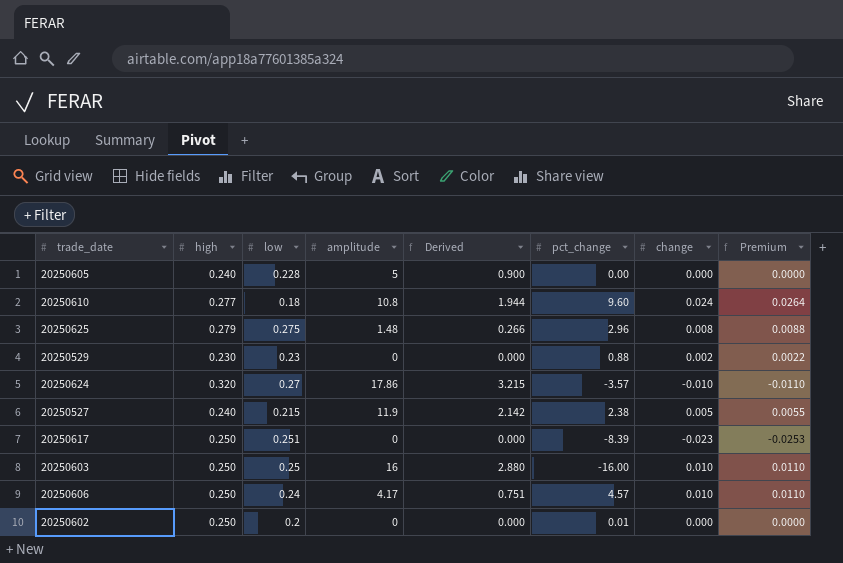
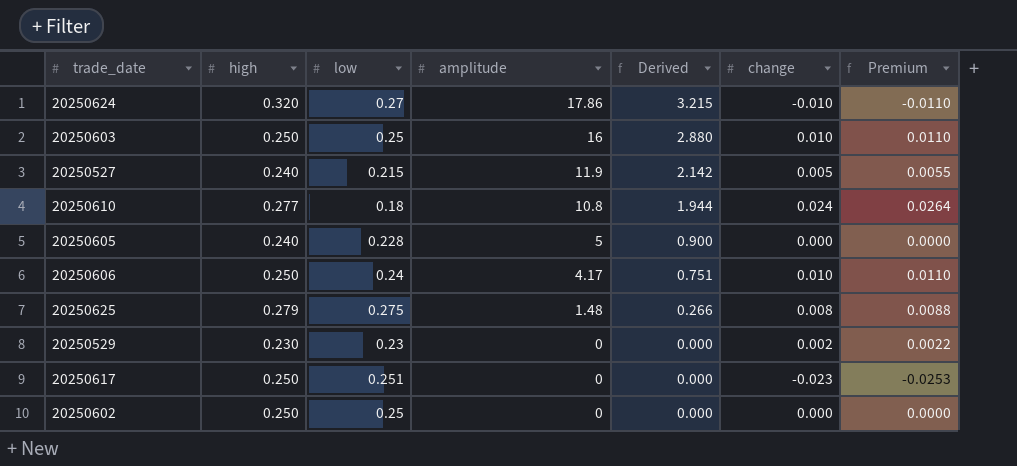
row order: none -> amplitude descending
column pct_change | position: 6 -> none
20250602 | low: 0.2 -> 0.25

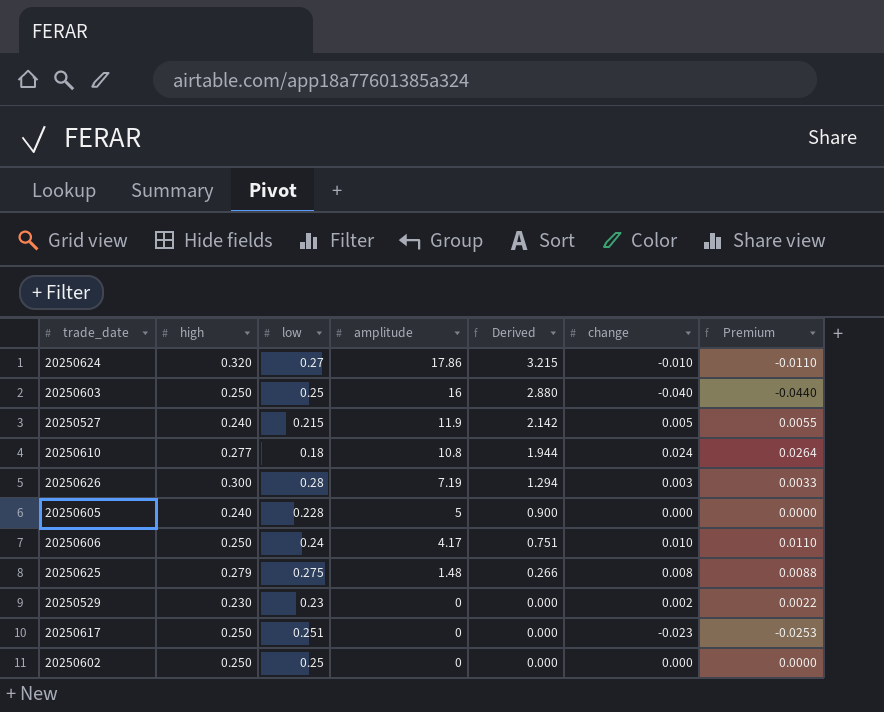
20250603 | change: 0.010 -> -0.040
20250603 | Premium: 0.0110 -> -0.0440
row 20250626: none -> 0.300 | 0.28 | 7.19 | 1.294 | 0.003 | 0.0033

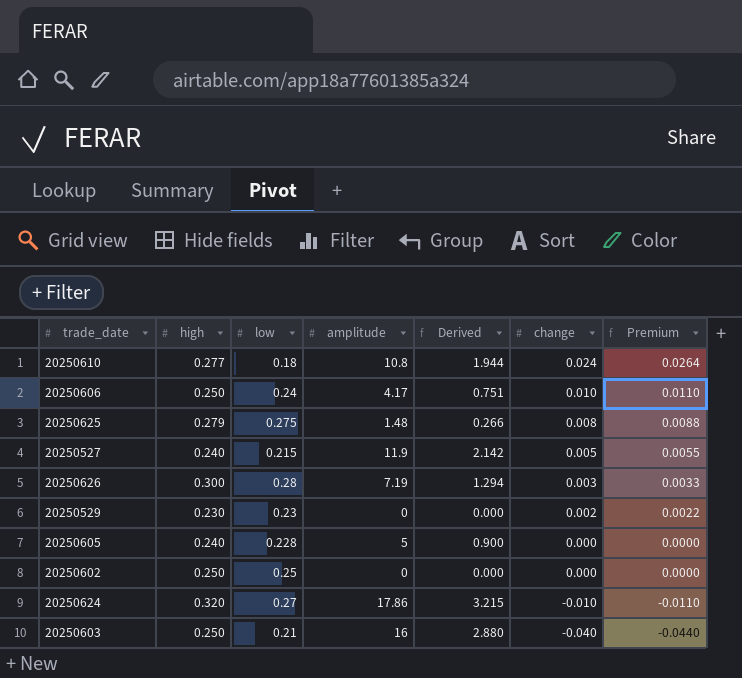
row order: amplitude descending -> change descending
row 20250617: 0.250 | 0.251 | 0 | 0.000 | -0.023 | -0.0253 -> none
20250603 | low: 0.25 -> 0.21

